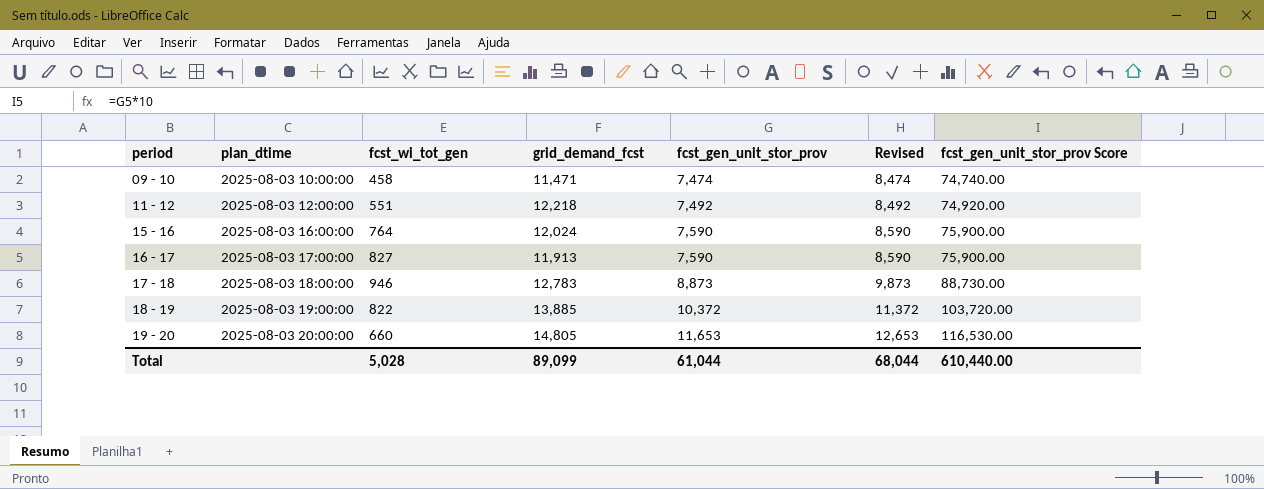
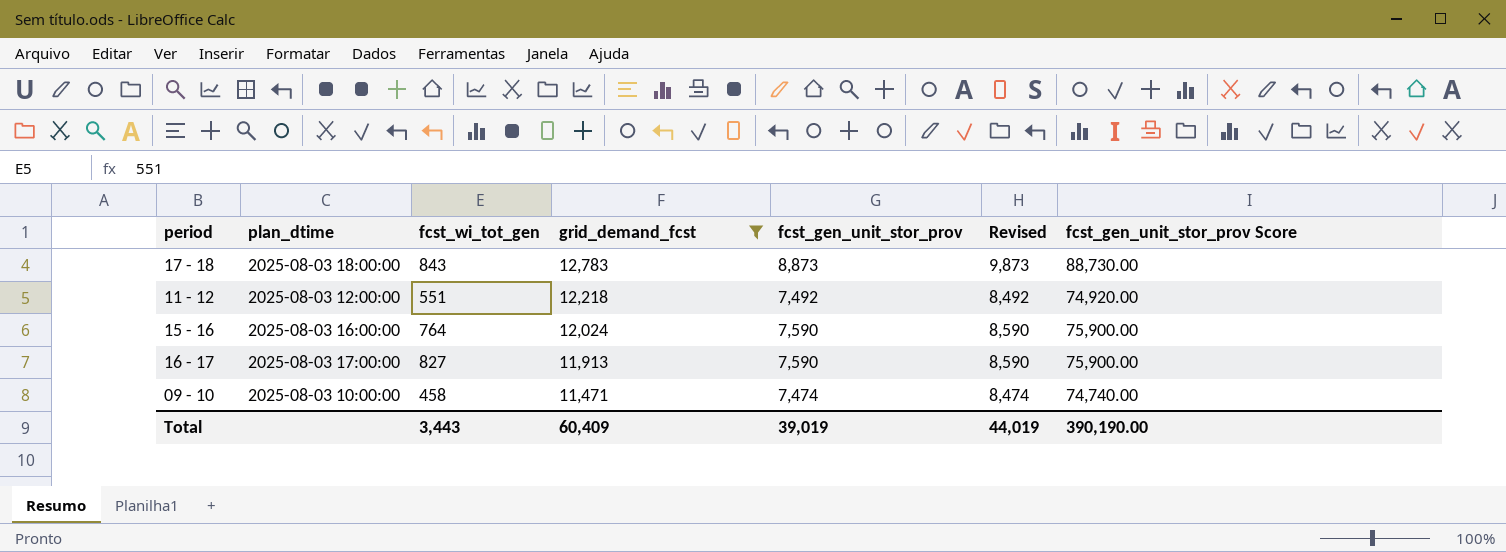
filter: none -> grid_demand_fcst <= 12,783
row order: period ascending -> grid_demand_fcst descending
17 - 18 | fcst_wi_tot_gen: 946 -> 843
Total | fcst_wi_tot_gen: 5,028 -> 3,443
Total | grid_demand_fcst: 89,099 -> 60,409
Total | fcst_gen_unit_stor_prov: 61,044 -> 39,019
Total | Revised: 68,044 -> 44,019
Total | fcst_gen_unit_stor_prov Score: 610,440.00 -> 390,190.00

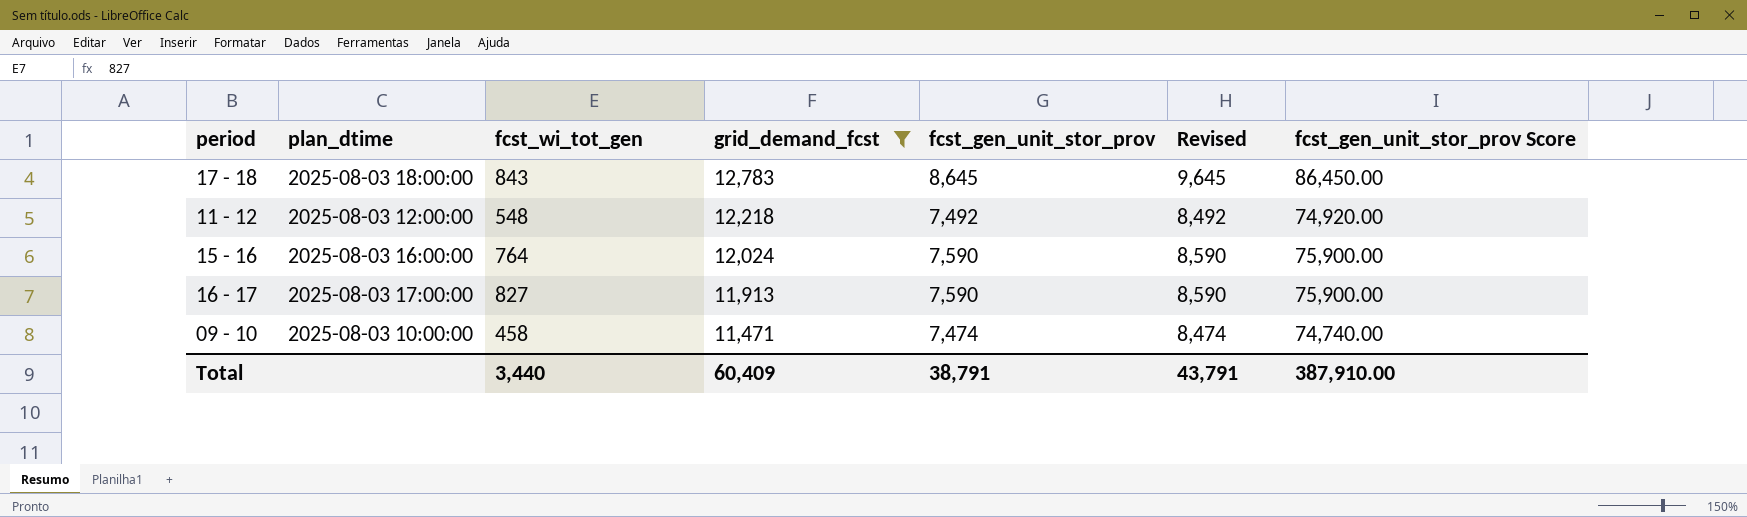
17 - 18 | fcst_gen_unit_stor_prov: 8,873 -> 8,645
17 - 18 | Revised: 9,873 -> 9,645
17 - 18 | fcst_gen_unit_stor_prov Score: 88,730.00 -> 86,450.00
11 - 12 | fcst_wi_tot_gen: 551 -> 548
Total | fcst_wi_tot_gen: 3,443 -> 3,440
Total | fcst_gen_unit_stor_prov: 39,019 -> 38,791
Total | Revised: 44,019 -> 43,791
Total | fcst_gen_unit_stor_prov Score: 390,190.00 -> 387,910.00

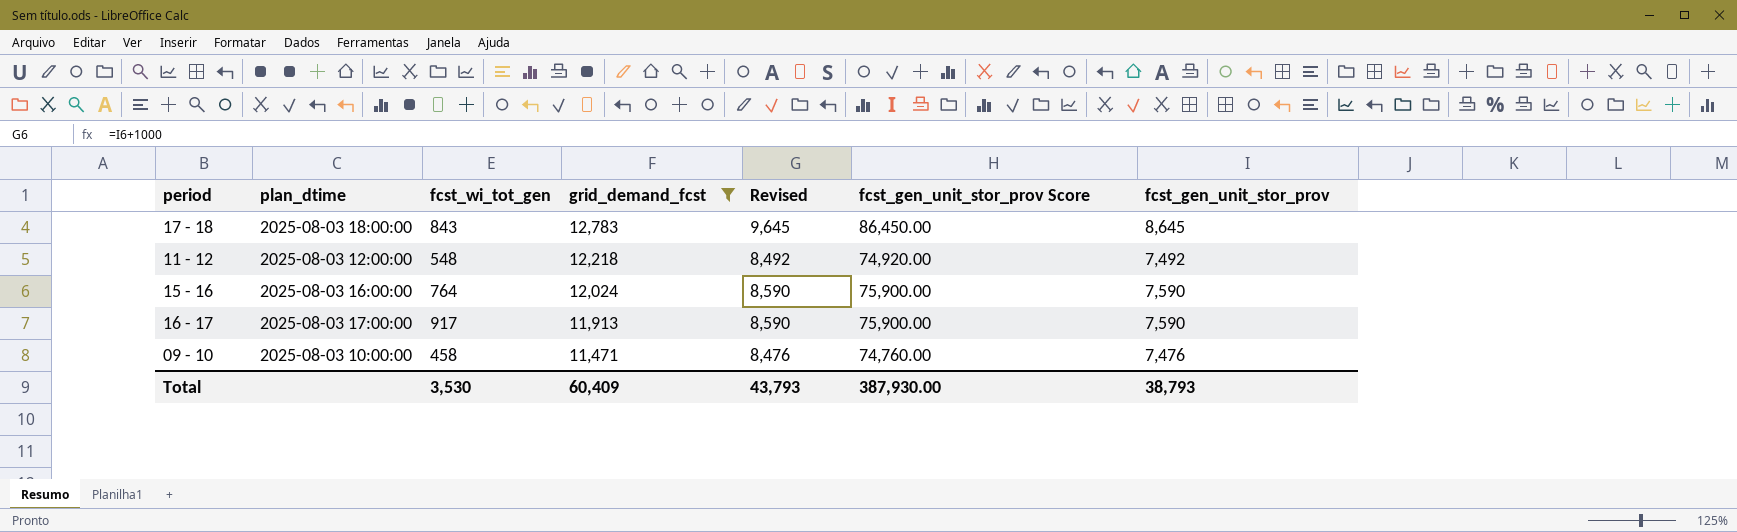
column fcst_gen_unit_stor_prov | position: 5 -> 7
16 - 17 | fcst_wi_tot_gen: 827 -> 917
09 - 10 | Revised: 8,474 -> 8,476
09 - 10 | fcst_gen_unit_stor_prov Score: 74,740.00 -> 74,760.00
09 - 10 | fcst_gen_unit_stor_prov: 7,474 -> 7,476
Total | fcst_wi_tot_gen: 3,440 -> 3,530
Total | Revised: 43,791 -> 43,793
Total | fcst_gen_unit_stor_prov Score: 387,910.00 -> 387,930.00
Total | fcst_gen_unit_stor_prov: 38,791 -> 38,793

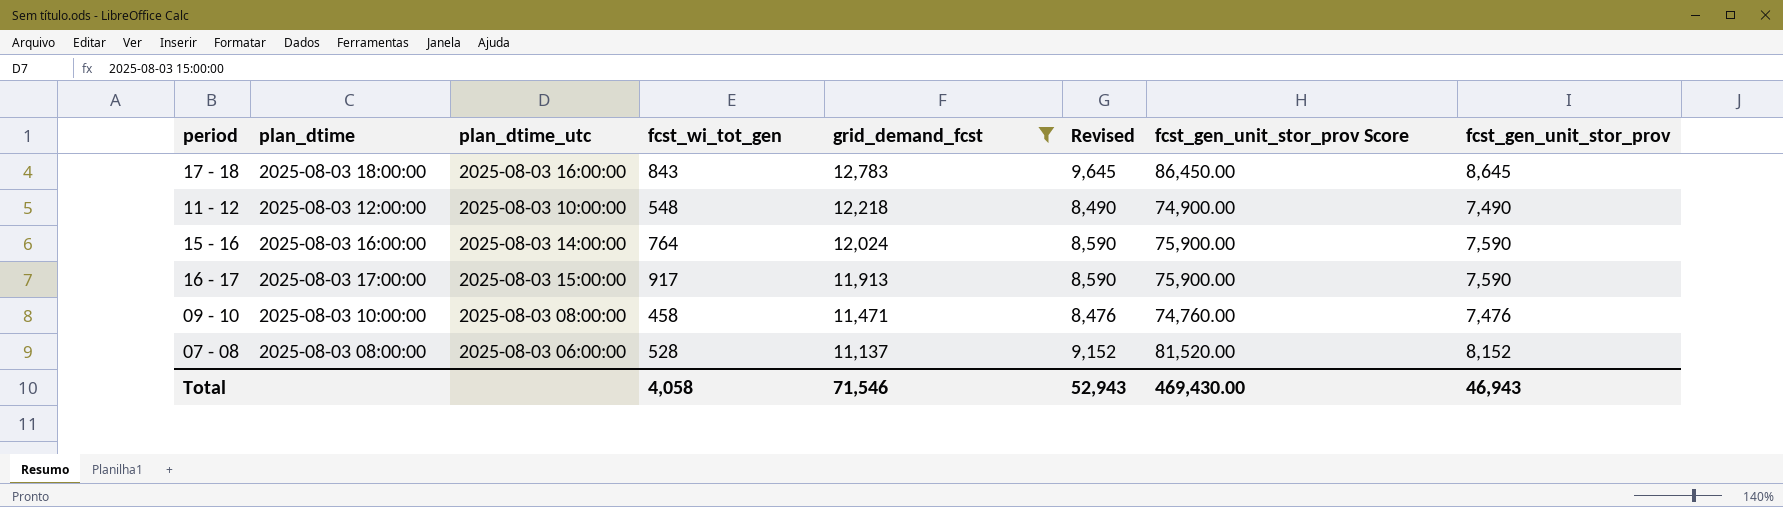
column plan_dtime_utc | position: none -> 3
11 - 12 | Revised: 8,492 -> 8,490
11 - 12 | fcst_gen_unit_stor_prov Score: 74,920.00 -> 74,900.00
11 - 12 | fcst_gen_unit_stor_prov: 7,492 -> 7,490
row 07 - 08: none -> 2025-08-03 08:00:00 | 2025-08-03 06:00:00 | 528 | 11,137 | 9,152 | 81,520.00 | 8,152
Total | fcst_wi_tot_gen: 3,530 -> 4,058
Total | grid_demand_fcst: 60,409 -> 71,546
Total | Revised: 43,793 -> 52,943
Total | fcst_gen_unit_stor_prov Score: 387,930.00 -> 469,430.00
Total | fcst_gen_unit_stor_prov: 38,793 -> 46,943

